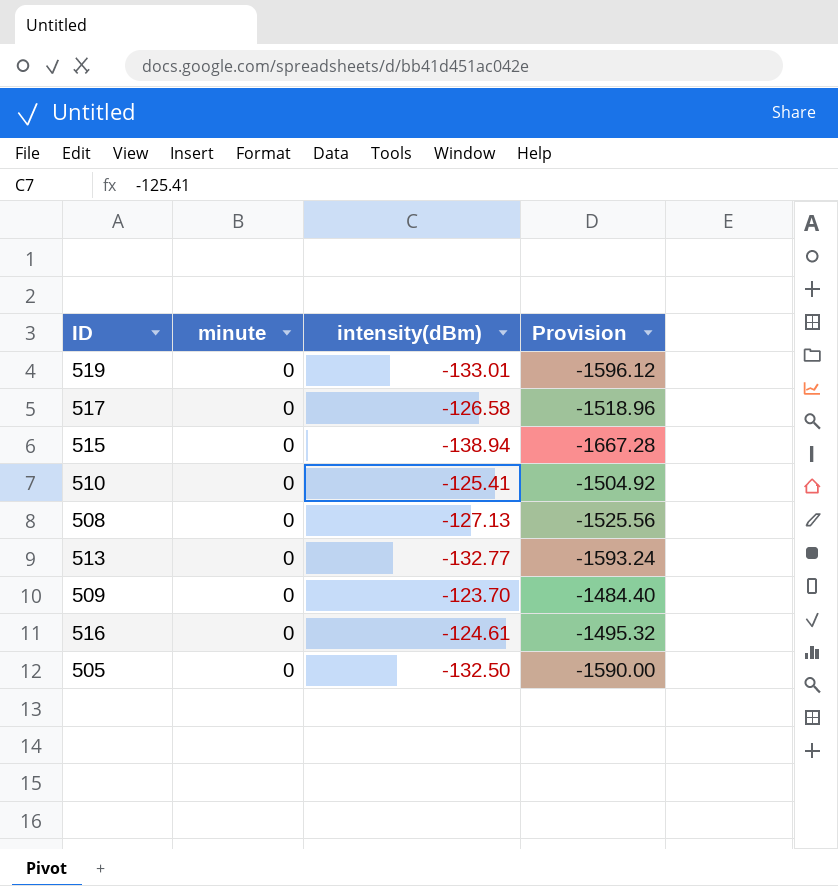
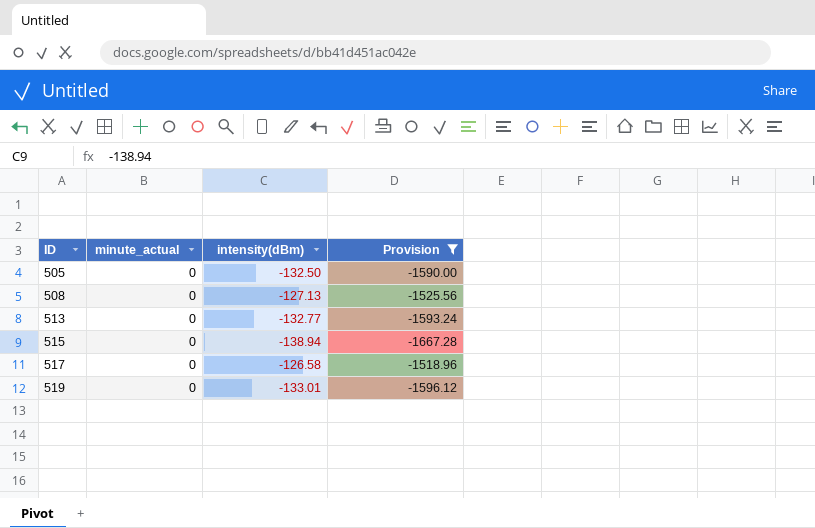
filter: none -> Provision <= -1518.96
row order: none -> ID ascending
column name: minute -> minute_actual

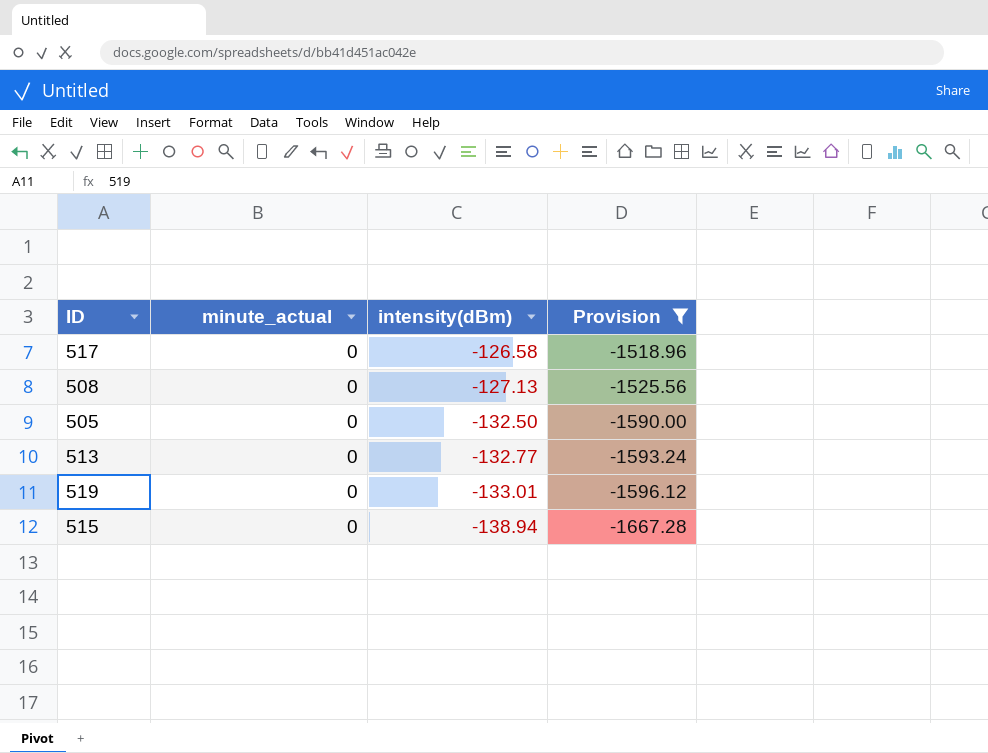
row order: ID ascending -> intensity(dBm) descending

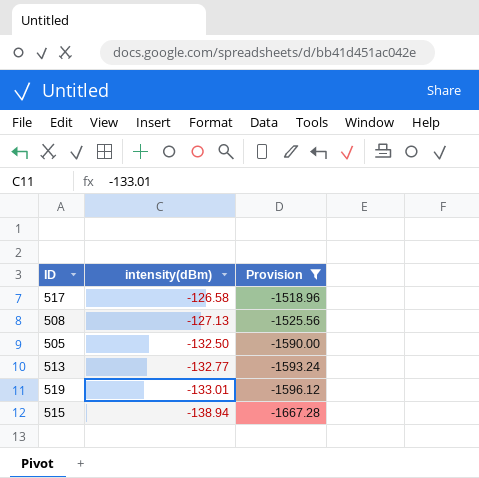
column minute_actual | position: 2 -> none

